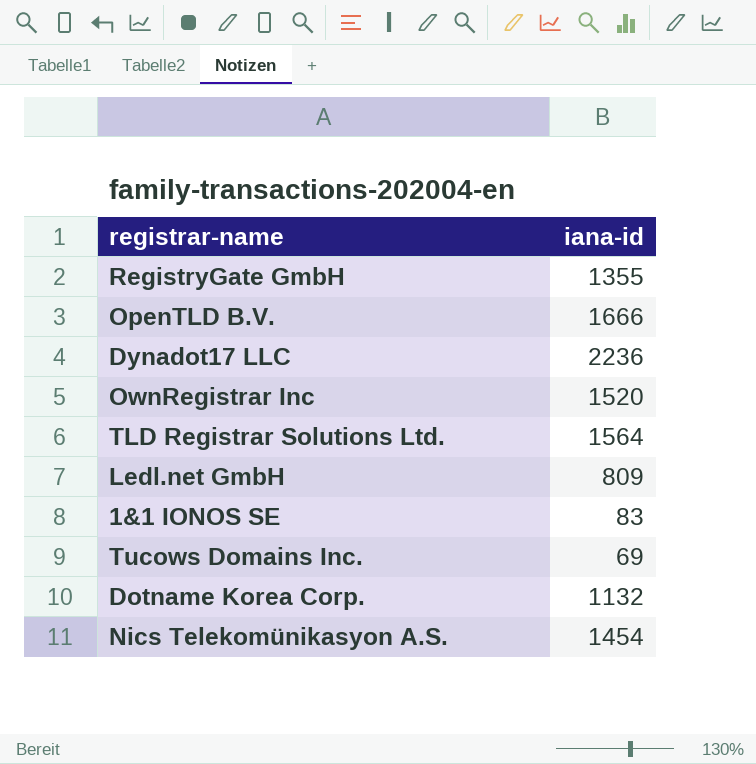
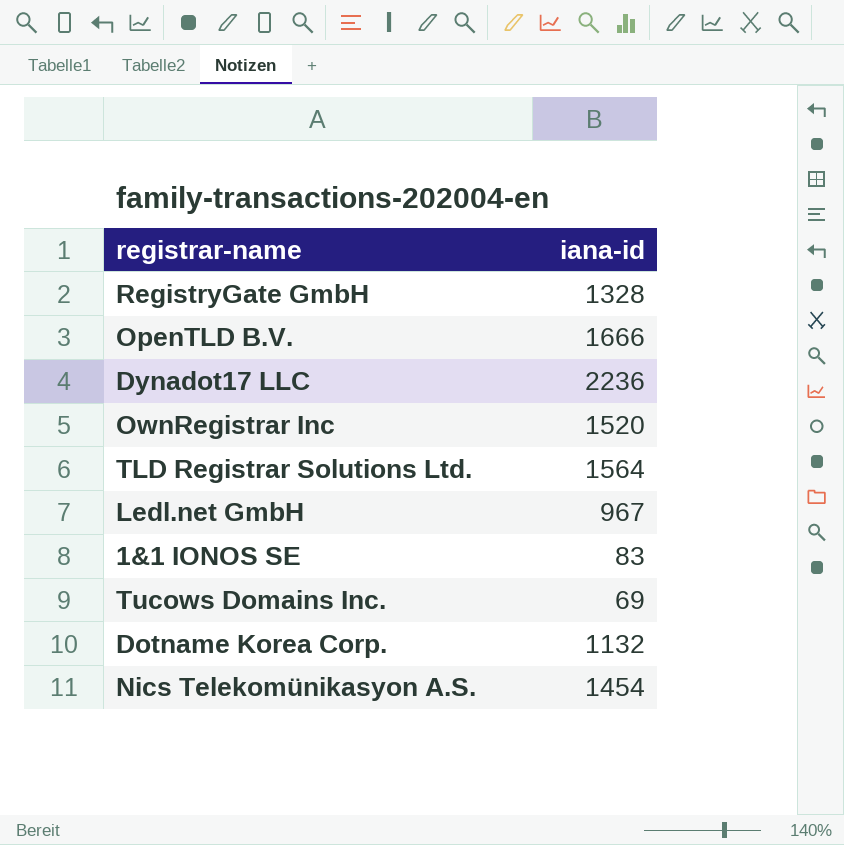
RegistryGate GmbH | iana-id: 1355 -> 1328
Ledl.net GmbH | iana-id: 809 -> 967

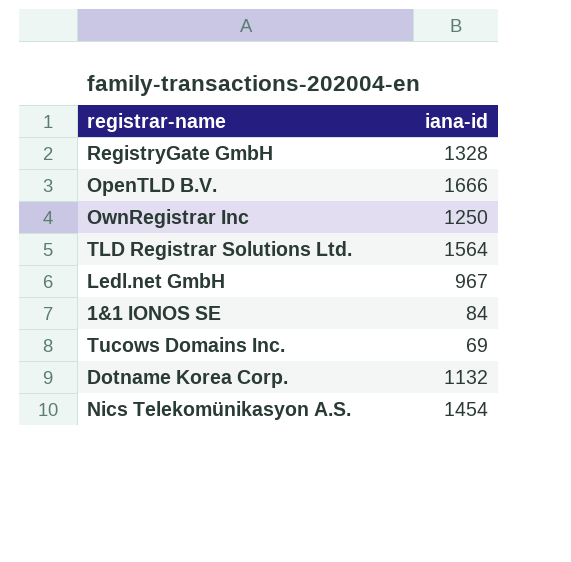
row Dynadot17 LLC: 2236 -> none
OwnRegistrar Inc | iana-id: 1520 -> 1250
1&1 IONOS SE | iana-id: 83 -> 84

